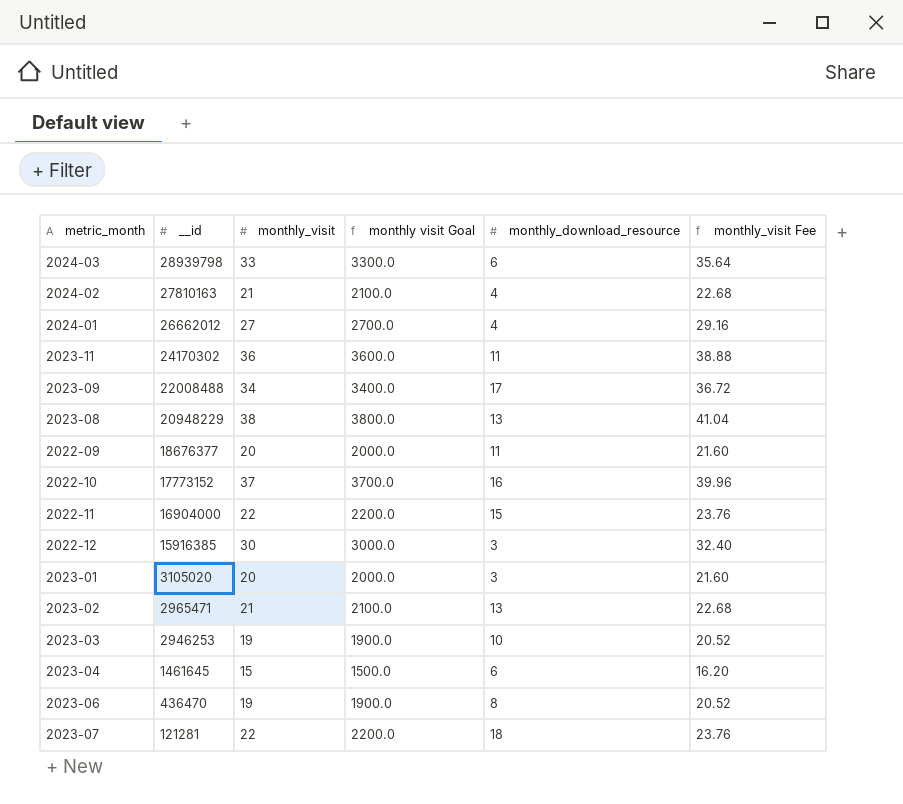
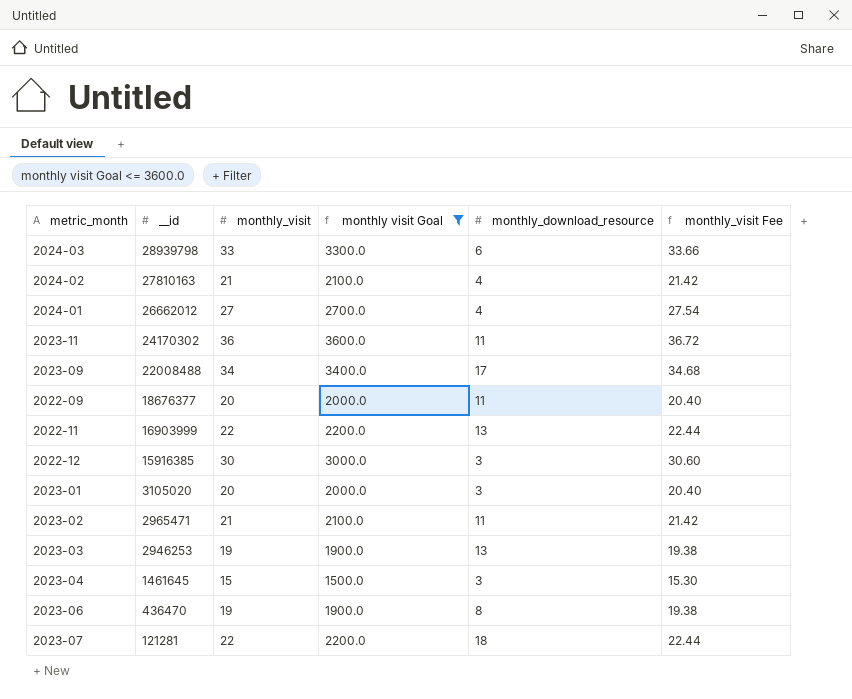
filter: none -> monthly visit Goal <= 3600.0
column monthly_visit Fee | formula: [monthly_visit] * 1.08 -> [monthly_visit] * 1.02
2022-11 | __id: 16904000 -> 16903999
2022-11 | monthly_download_resource: 15 -> 13
2023-02 | monthly_download_resource: 13 -> 11
2023-03 | monthly_download_resource: 10 -> 13
2023-04 | monthly_download_resource: 6 -> 3

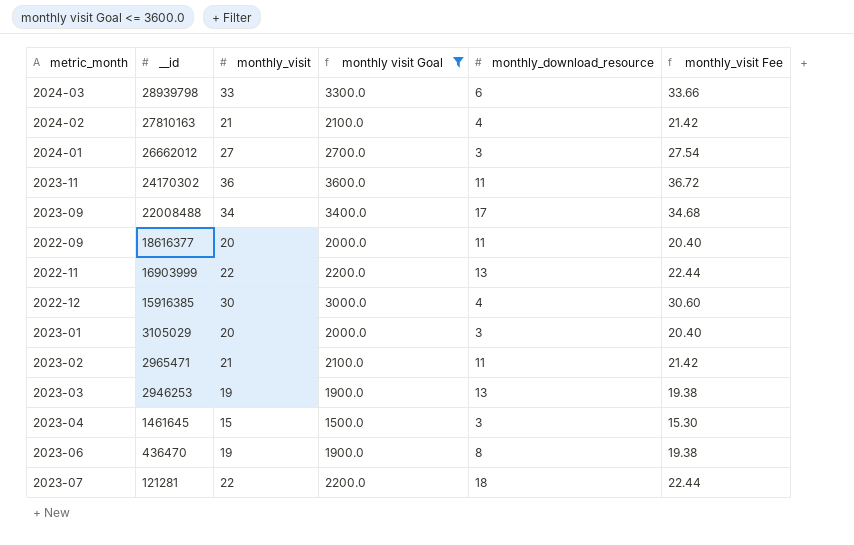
2024-01 | monthly_download_resource: 4 -> 3
2022-09 | __id: 18676377 -> 18616377
2022-12 | monthly_download_resource: 3 -> 4
2023-01 | __id: 3105020 -> 3105029

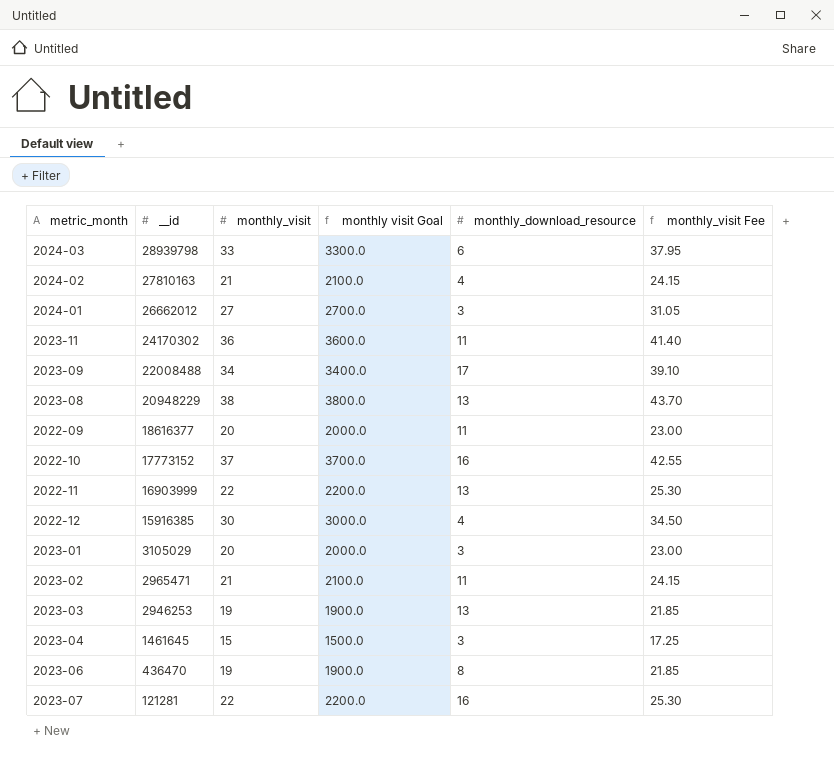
filter: monthly visit Goal <= 3600.0 -> none
column monthly_visit Fee | formula: [monthly_visit] * 1.02 -> [monthly_visit] * 1.15
2023-07 | monthly_download_resource: 18 -> 16

